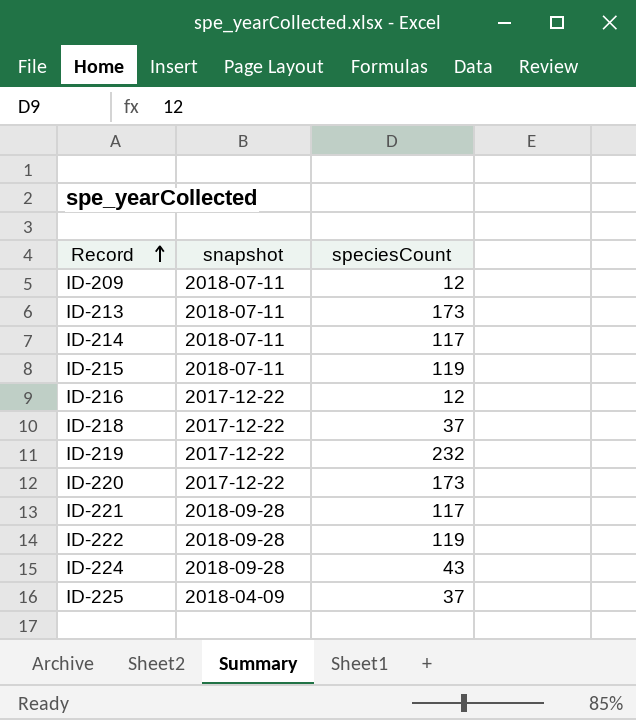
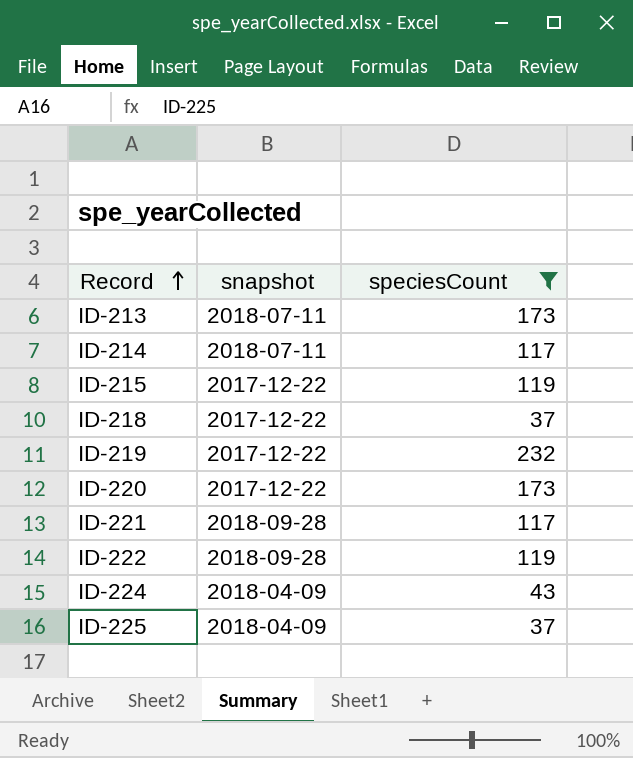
filter: none -> speciesCount != 12
ID-215 | snapshot: 2018-07-11 -> 2017-12-22
ID-224 | snapshot: 2018-09-28 -> 2018-04-09

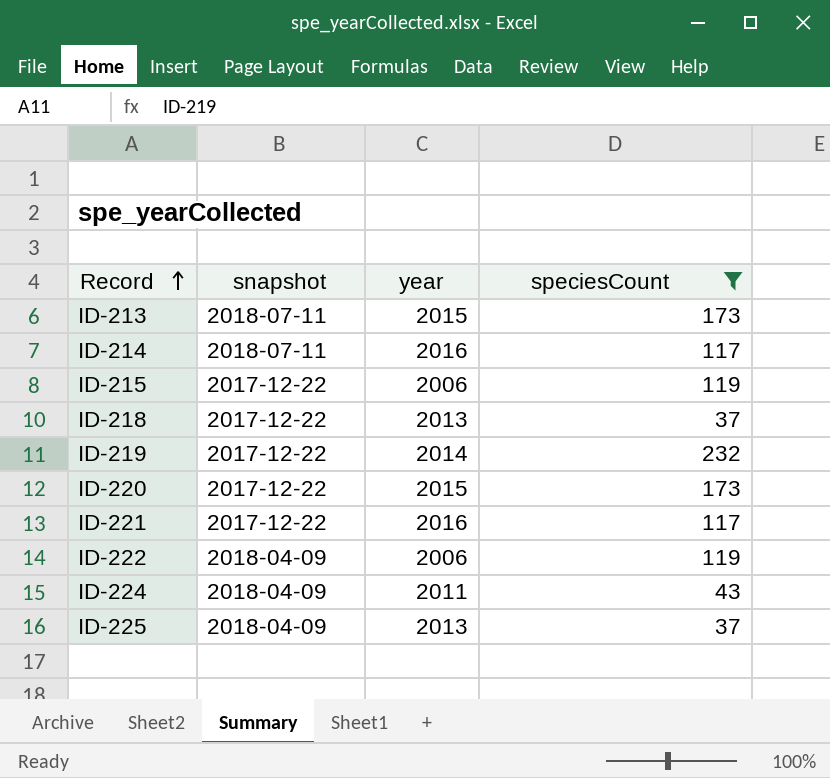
column year | position: none -> 3
ID-221 | snapshot: 2018-09-28 -> 2017-12-22
ID-222 | snapshot: 2018-09-28 -> 2018-04-09

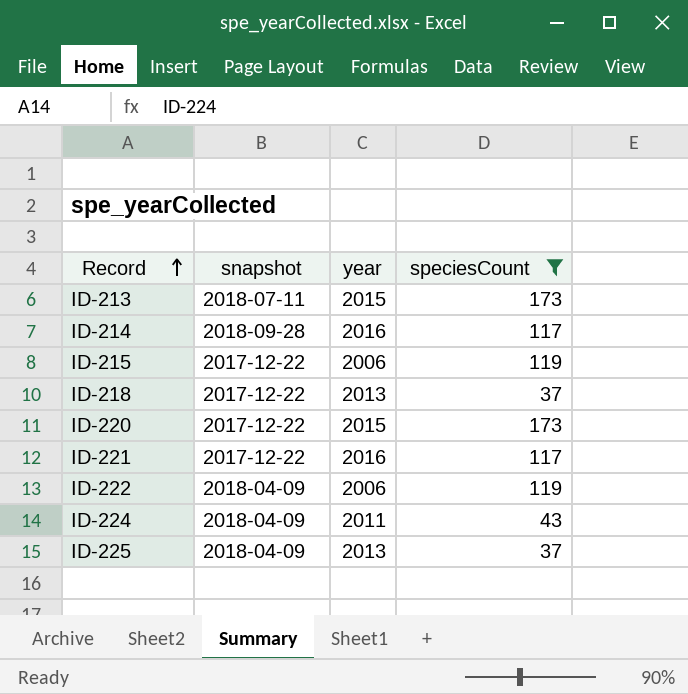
row ID-219: 2017-12-22 | 2014 | 232 -> none
ID-214 | snapshot: 2018-07-11 -> 2018-09-28

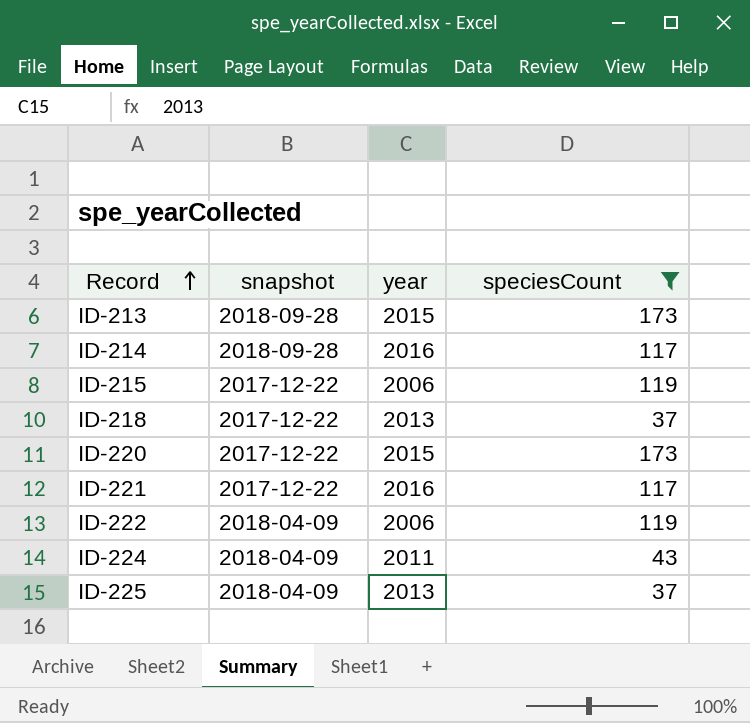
ID-213 | snapshot: 2018-07-11 -> 2018-09-28

